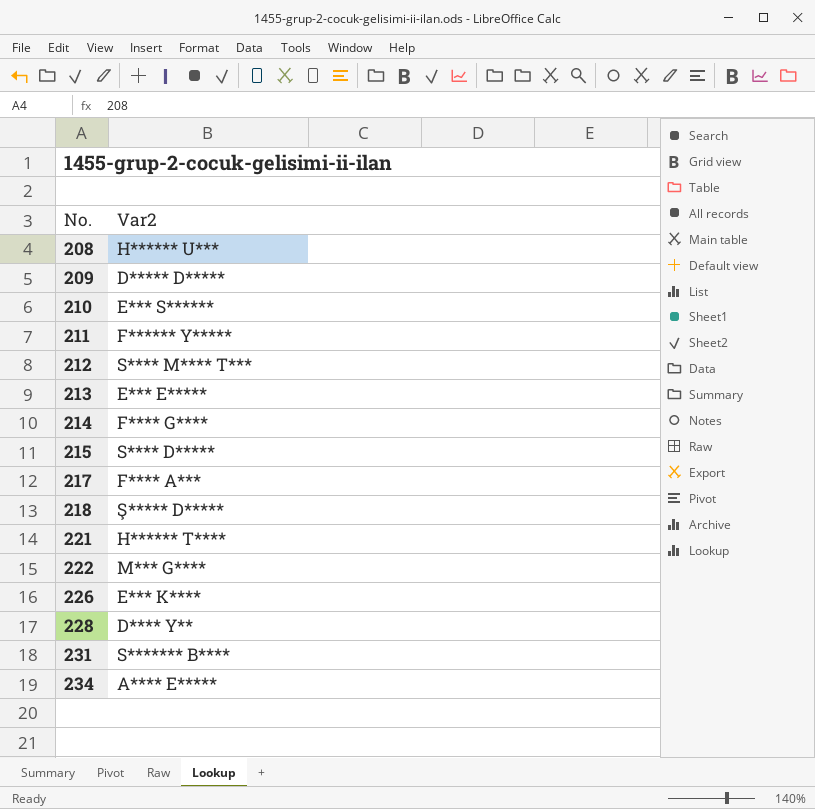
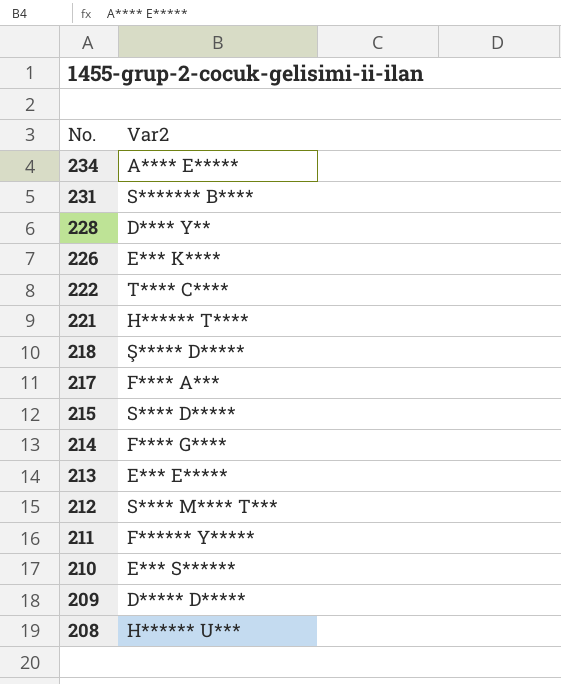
row order: No. ascending -> No. descending
222 | Var2: M*** G**** -> T**** C****

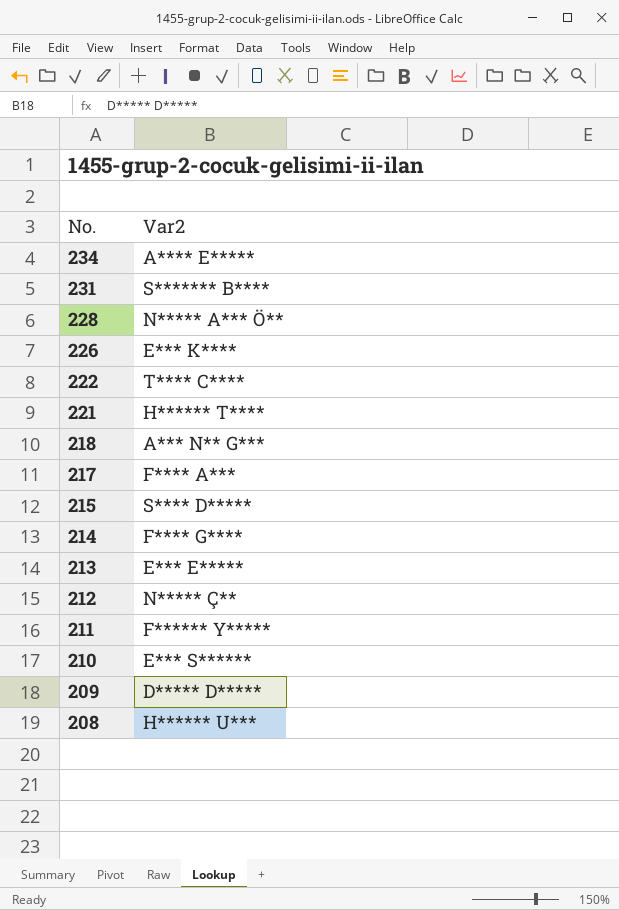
228 | Var2: D**** Y** -> N***** A*** Ö**
218 | Var2: Ş***** D***** -> A*** N** G***
212 | Var2: S**** M**** T*** -> N***** Ç**

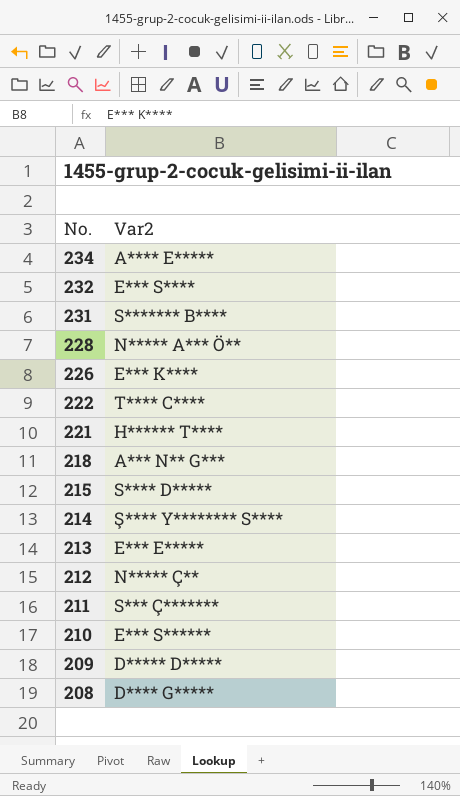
row 217: F**** A*** -> none
row 232: none -> E*** S****
214 | Var2: F**** G**** -> Ş**** Y******** S****
211 | Var2: F****** Y***** -> S*** Ç*******
208 | Var2: H****** U*** -> D**** G*****

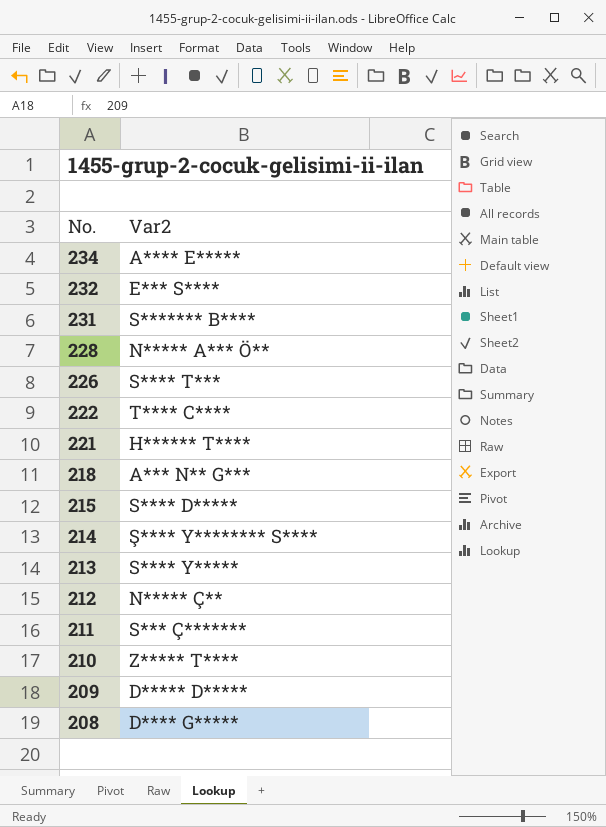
226 | Var2: E*** K**** -> S**** T***
213 | Var2: E*** E***** -> S**** Y*****
210 | Var2: E*** S****** -> Z***** T****

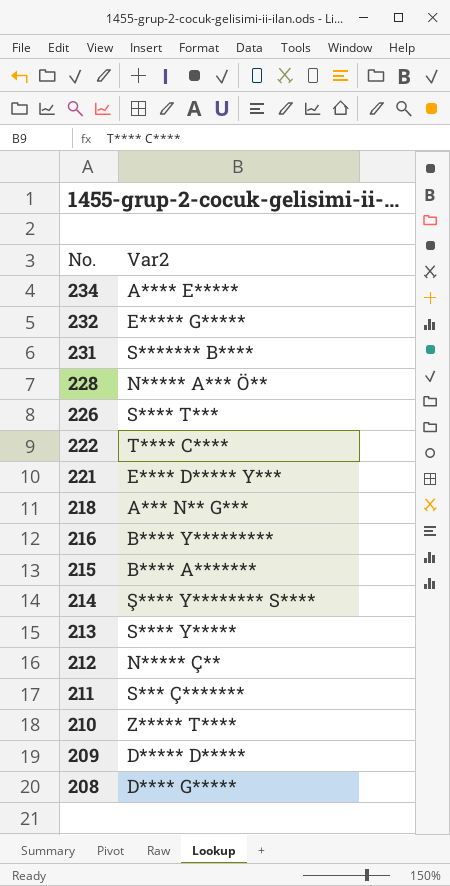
232 | Var2: E*** S**** -> E***** G*****
221 | Var2: H****** T**** -> E**** D***** Y***
row 216: none -> B**** Y*********
215 | Var2: S**** D***** -> B**** A*******

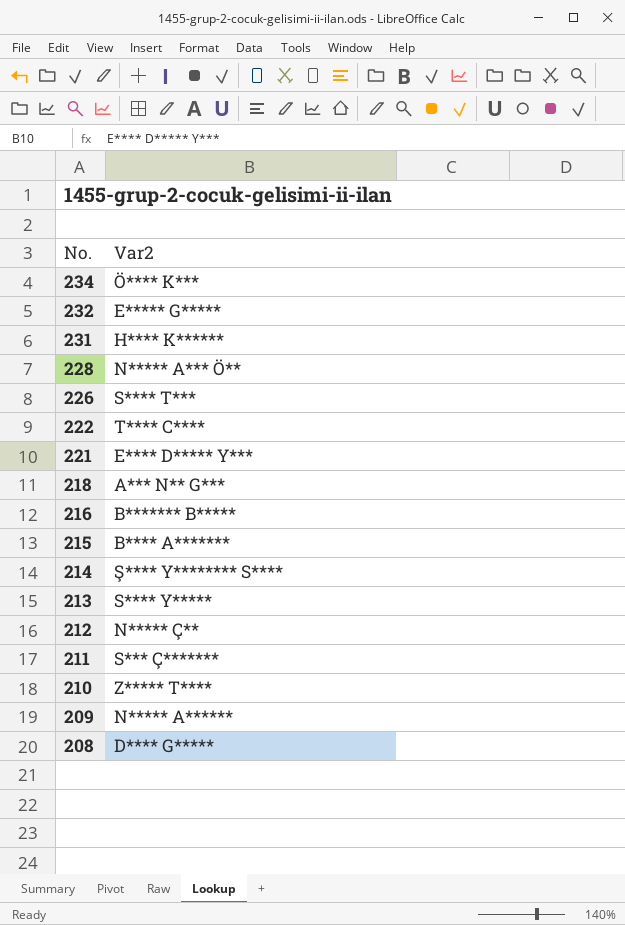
234 | Var2: A**** E***** -> Ö**** K***
231 | Var2: S******* B**** -> H**** K******
216 | Var2: B**** Y********* -> B******* B*****
209 | Var2: D***** D***** -> N***** A******

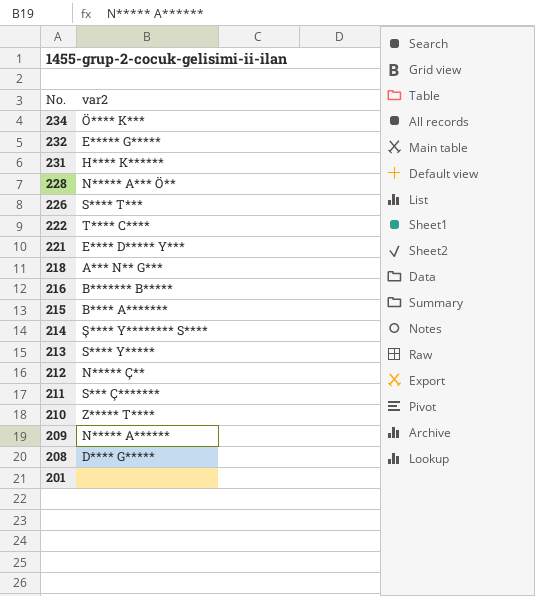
column name: Var2 -> var2
row 201: none -> none

